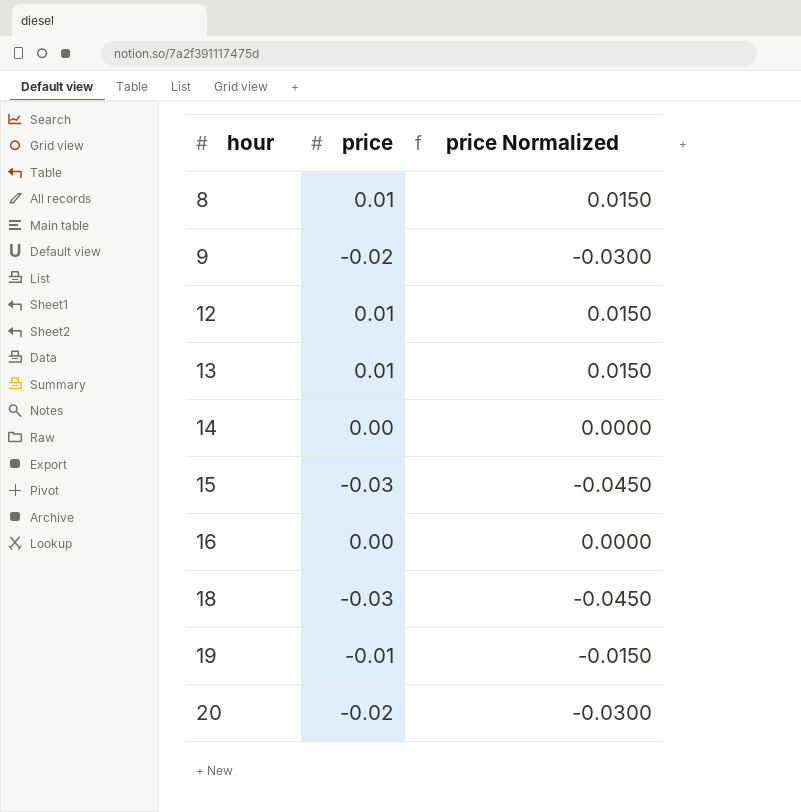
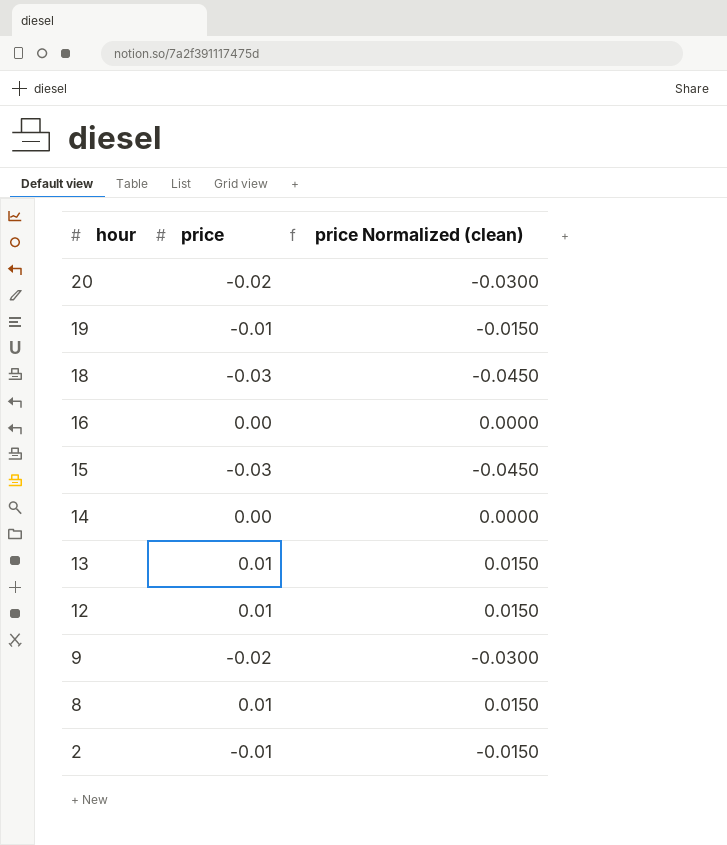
row order: hour ascending -> hour descending
column name: price Normalized -> price Normalized (clean)
row 2: none -> -0.01 | -0.0150

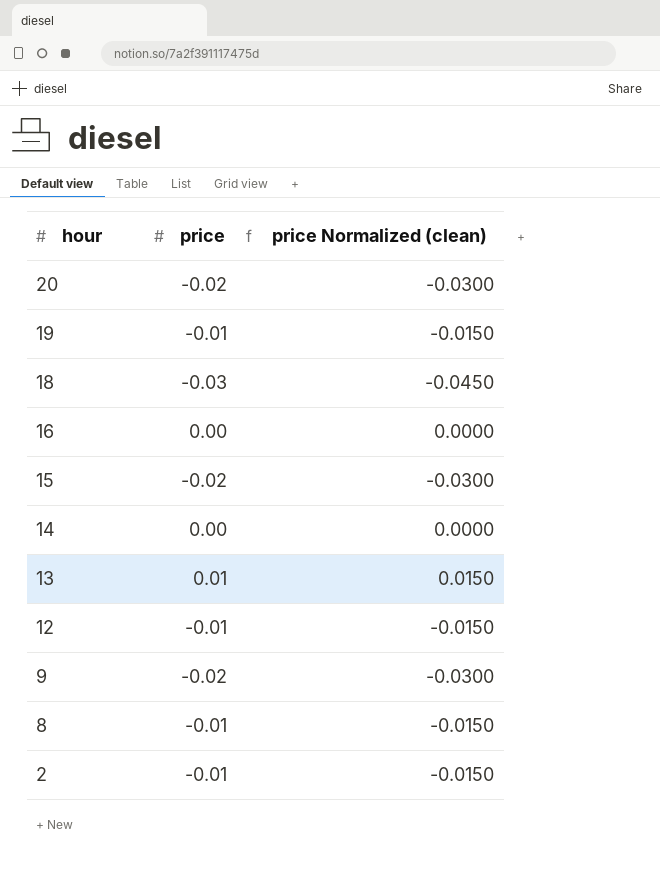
15 | price: -0.03 -> -0.02
15 | price Normalized (clean): -0.0450 -> -0.0300
12 | price: 0.01 -> -0.01
12 | price Normalized (clean): 0.0150 -> -0.0150
8 | price: 0.01 -> -0.01
8 | price Normalized (clean): 0.0150 -> -0.0150

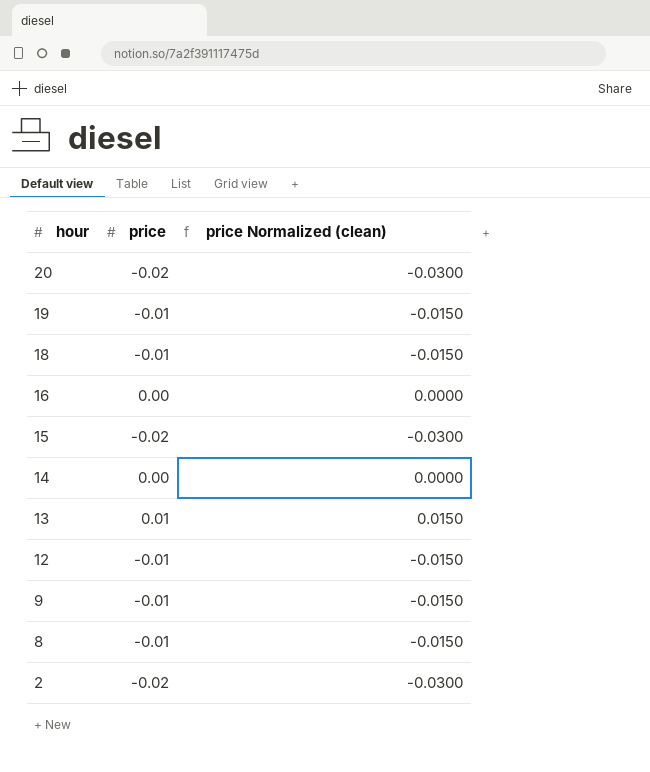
18 | price: -0.03 -> -0.01
18 | price Normalized (clean): -0.0450 -> -0.0150
9 | price: -0.02 -> -0.01
9 | price Normalized (clean): -0.0300 -> -0.0150
2 | price: -0.01 -> -0.02
2 | price Normalized (clean): -0.0150 -> -0.0300

